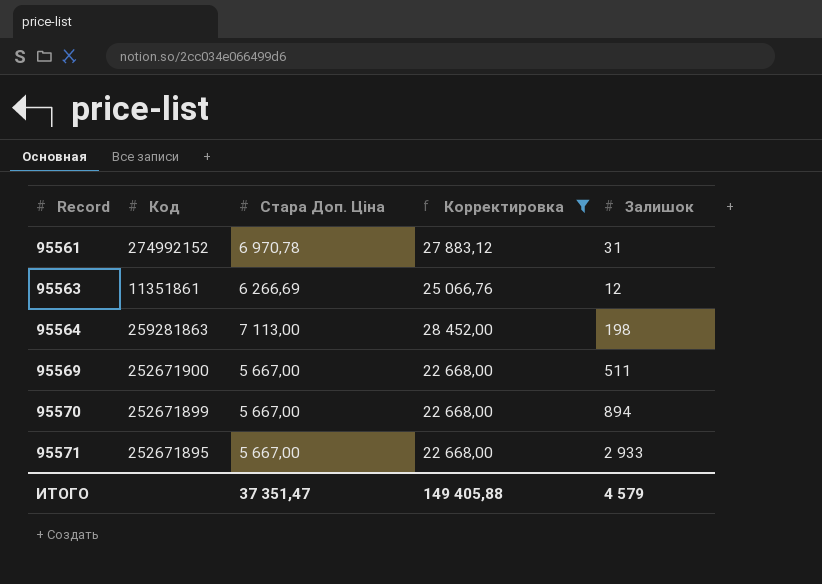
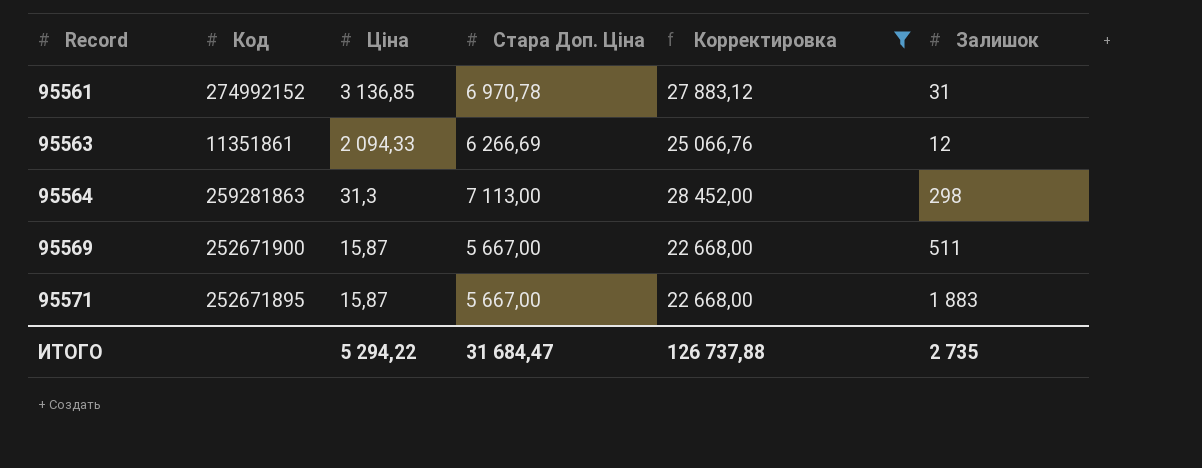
column Ціна | position: none -> 3
row 95570: 252671899 | 5 667,00 | 22 668,00 | 894 -> none
95564 | Залишок: 198 -> 298
95571 | Залишок: 2 933 -> 1 883
ИТОГО | Стара Доп. Ціна: 37 351,47 -> 31 684,47
ИТОГО | Корректировка: 149 405,88 -> 126 737,88
ИТОГО | Залишок: 4 579 -> 2 735

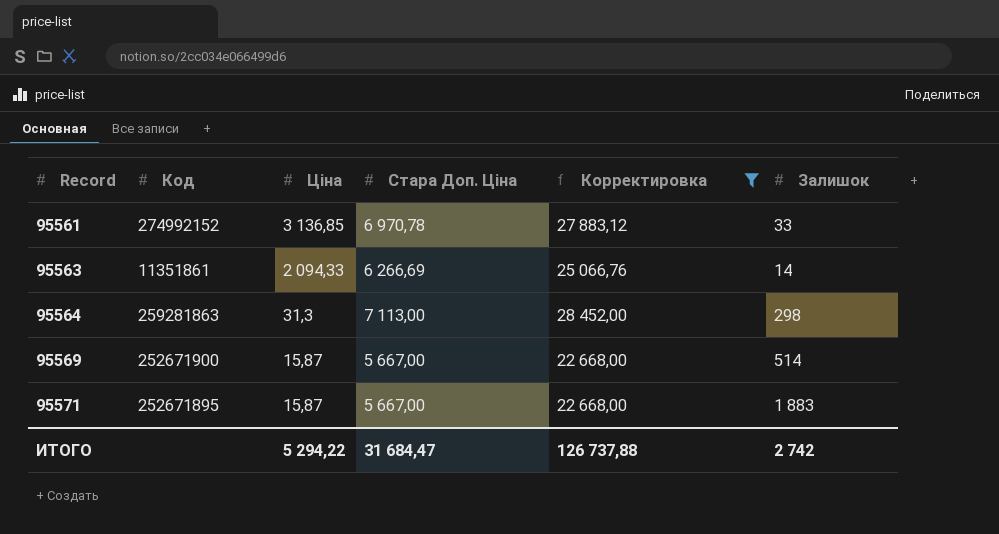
95561 | Залишок: 31 -> 33
95563 | Залишок: 12 -> 14
95569 | Залишок: 511 -> 514
ИТОГО | Залишок: 2 735 -> 2 742

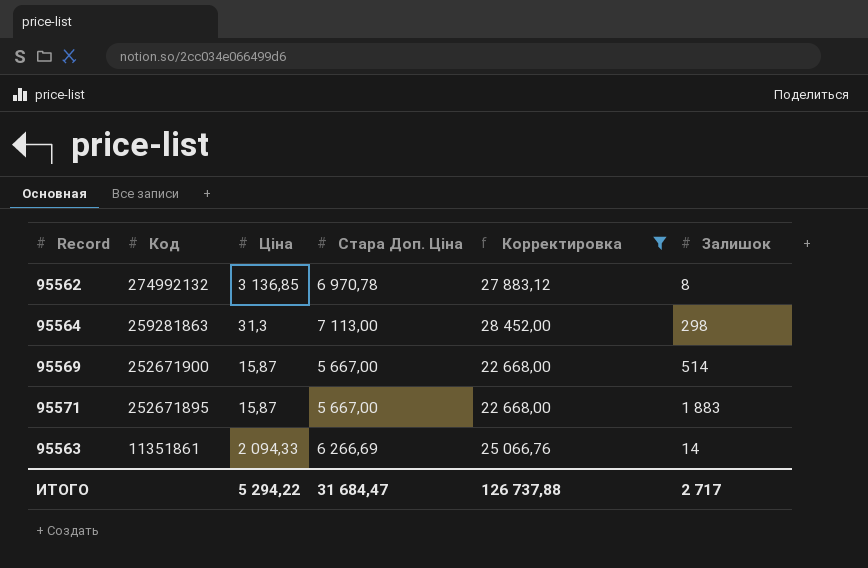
row order: Record ascending -> Код descending
row 95561: 274992152 | 3 136,85 | 6 970,78 | 27 883,12 | 33 -> none
row 95562: none -> 274992132 | 3 136,85 | 6 970,78 | 27 883,12 | 8
ИТОГО | Залишок: 2 742 -> 2 717

